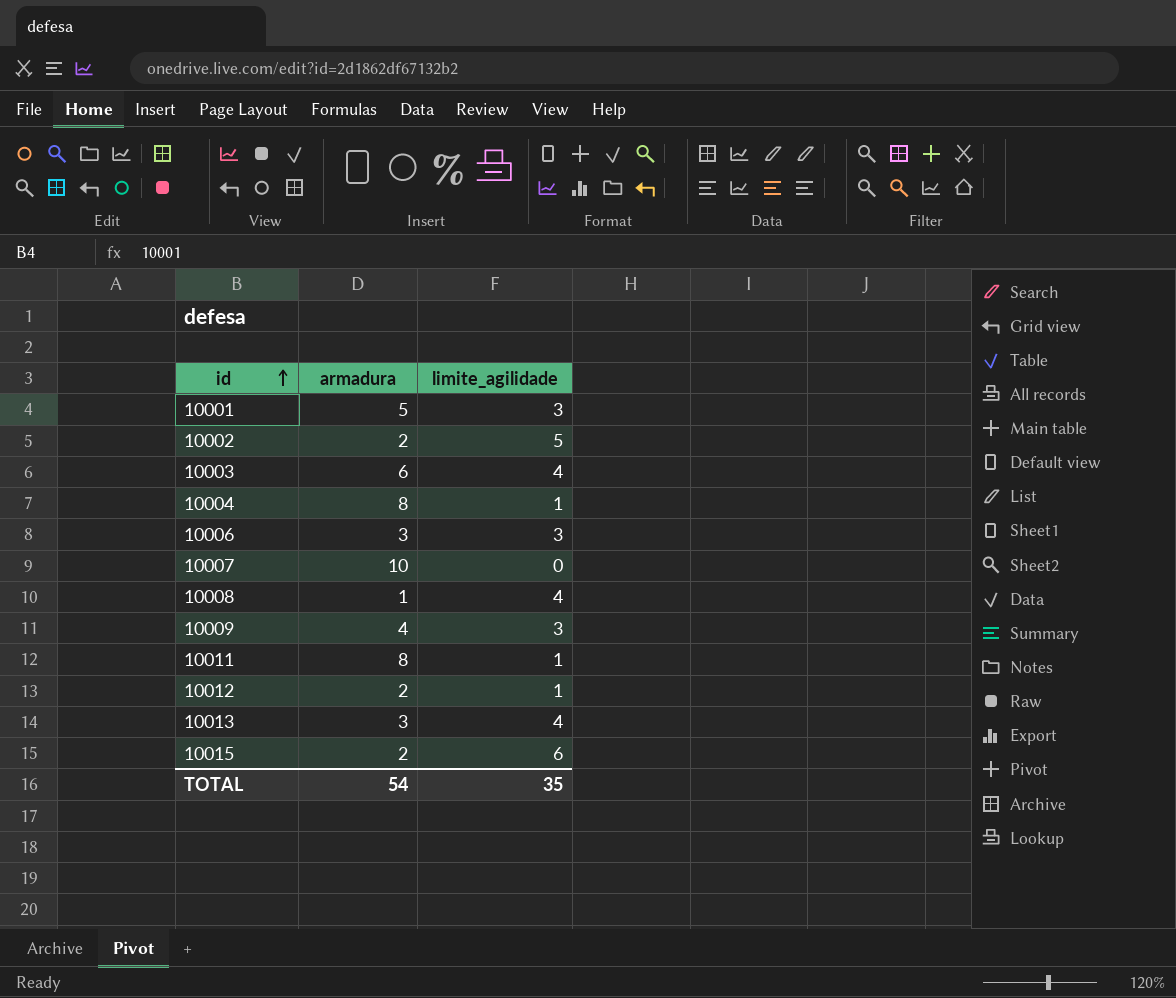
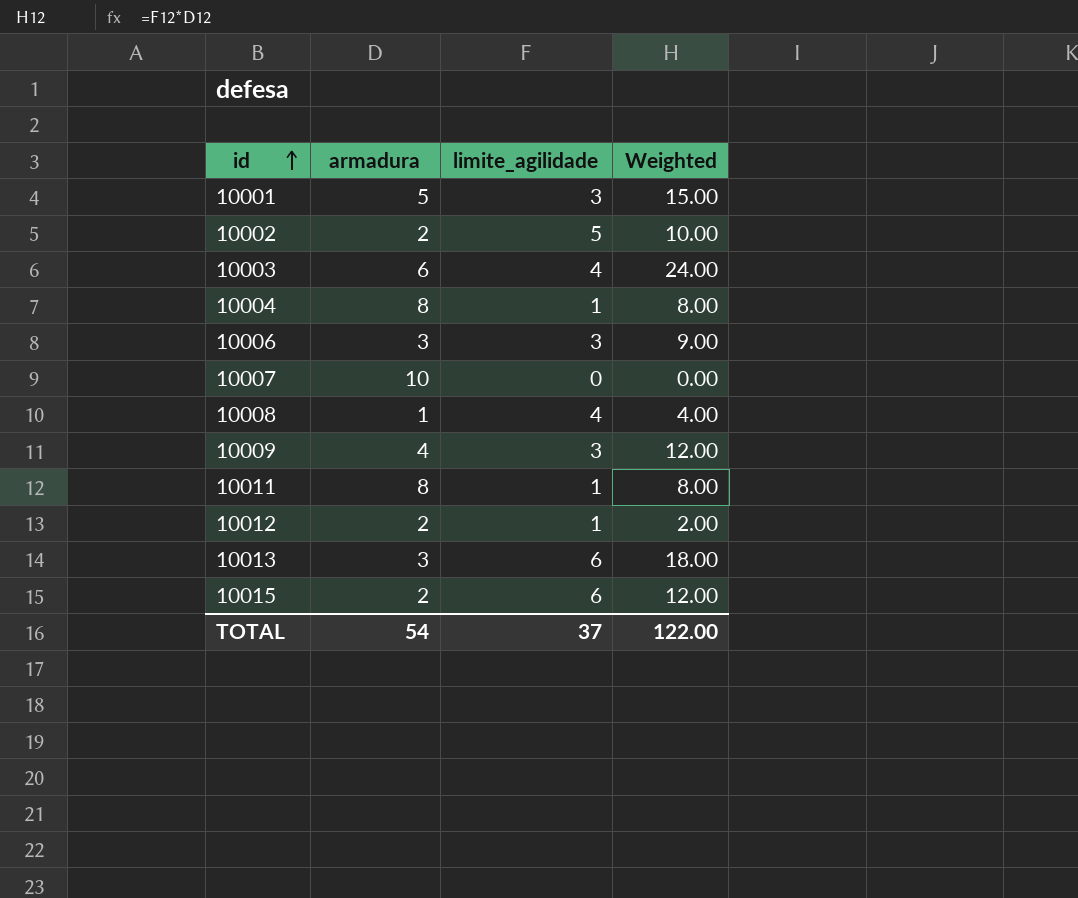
column Weighted | formula: none -> [armadura] * [limite_agilidade]
10013 | limite_agilidade: 4 -> 6
TOTAL | limite_agilidade: 35 -> 37

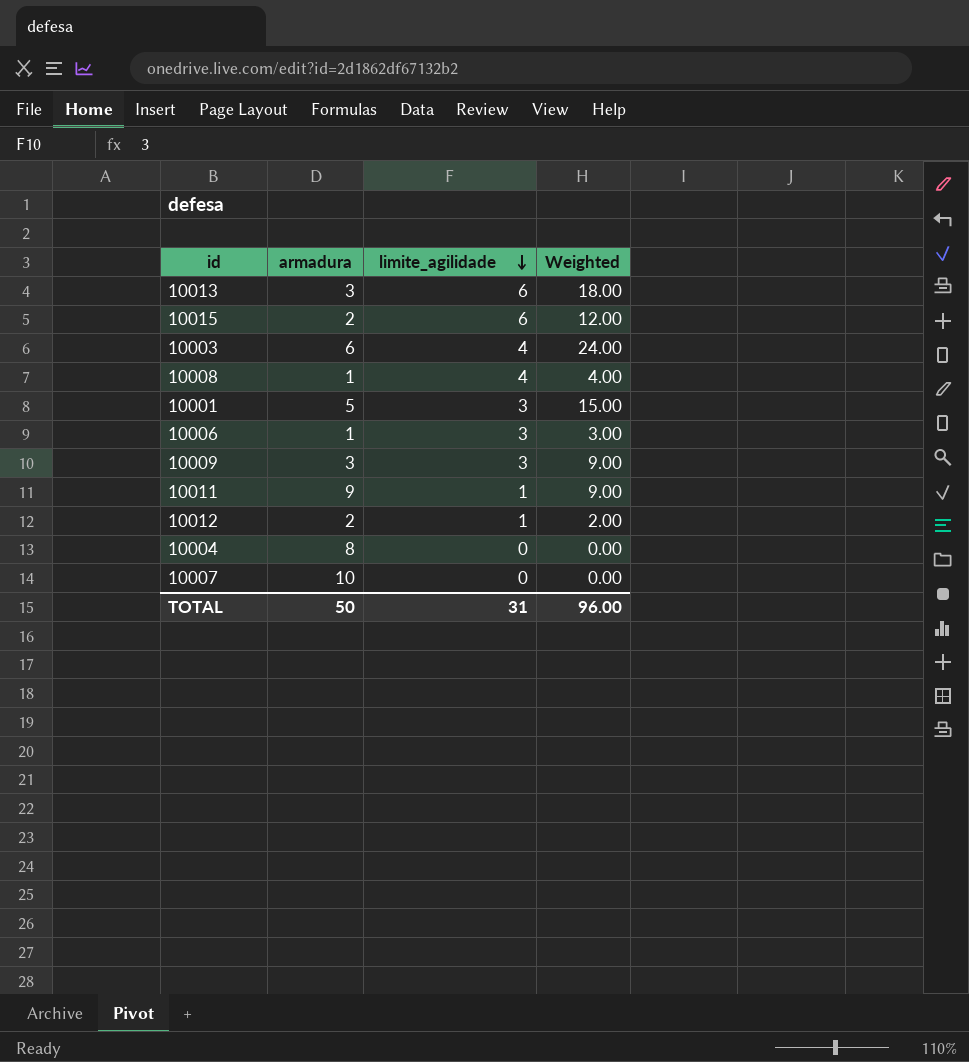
row order: id ascending -> limite_agilidade descending
row 10002: 2 | 5 | 10.00 -> none
10006 | armadura: 3 -> 1
10006 | Weighted: 9.00 -> 3.00
10009 | armadura: 4 -> 3
10009 | Weighted: 12.00 -> 9.00
10011 | armadura: 8 -> 9
10011 | Weighted: 8.00 -> 9.00
10004 | limite_agilidade: 1 -> 0
10004 | Weighted: 8.00 -> 0.00
TOTAL | armadura: 54 -> 50
TOTAL | limite_agilidade: 37 -> 31
TOTAL | Weighted: 122.00 -> 96.00

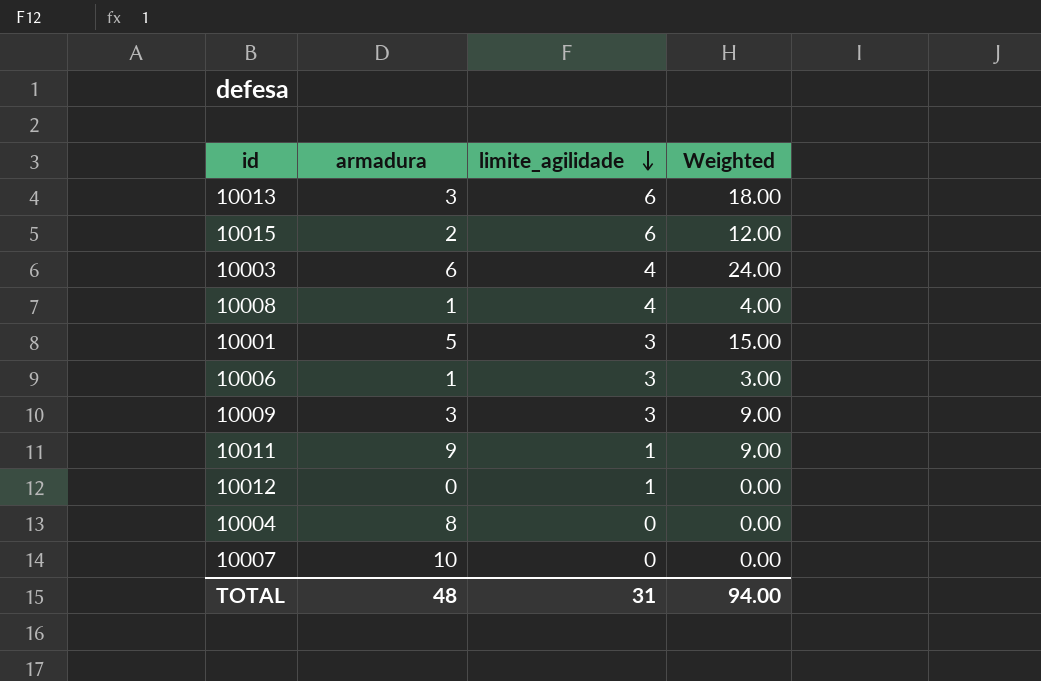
10012 | armadura: 2 -> 0
10012 | Weighted: 2.00 -> 0.00
TOTAL | armadura: 50 -> 48
TOTAL | Weighted: 96.00 -> 94.00

